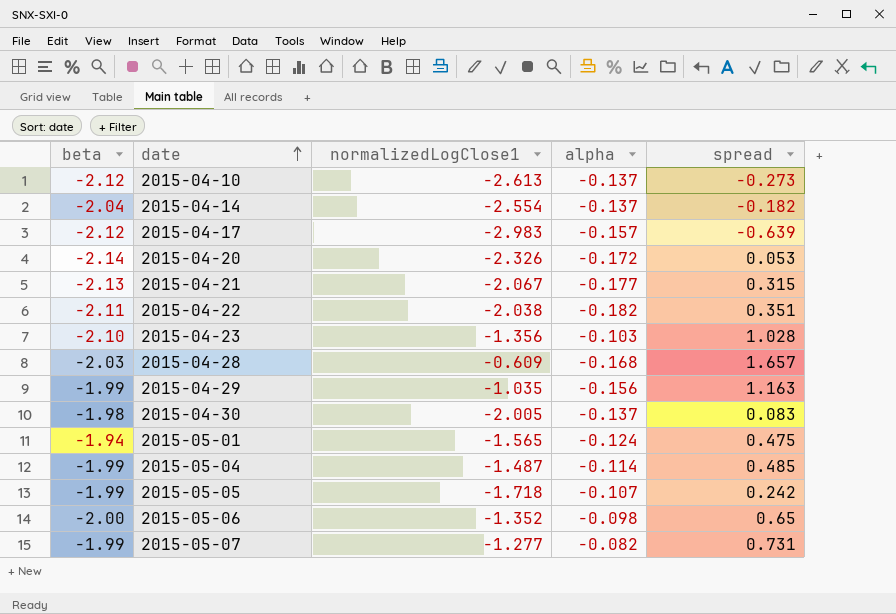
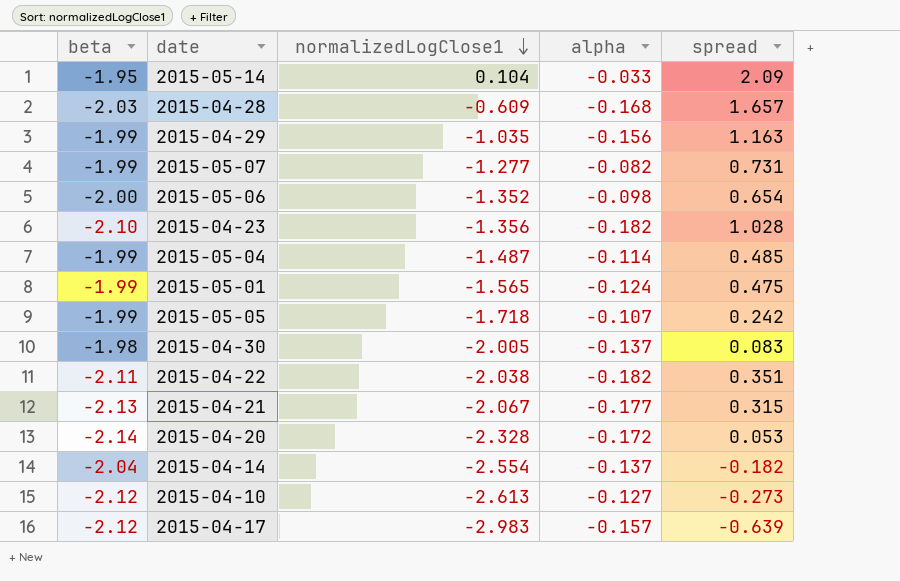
row order: date ascending -> normalizedLogClose1 descending
row 2015-05-14: none -> -1.95 | 0.104 | -0.033 | 2.09
2015-05-06 | spread: 0.65 -> 0.654
2015-04-23 | alpha: -0.103 -> -0.182
2015-05-01 | beta: -1.94 -> -1.99
2015-04-20 | normalizedLogClose1: -2.326 -> -2.328
2015-04-10 | alpha: -0.137 -> -0.127

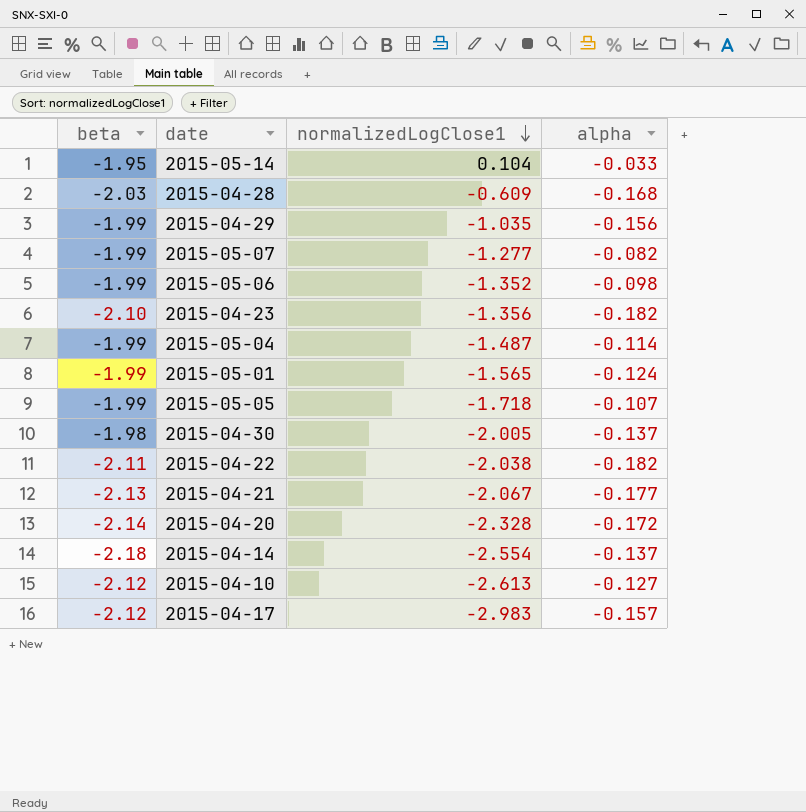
column spread | position: 5 -> none
2015-05-06 | beta: -2.00 -> -1.99
2015-04-14 | beta: -2.04 -> -2.18

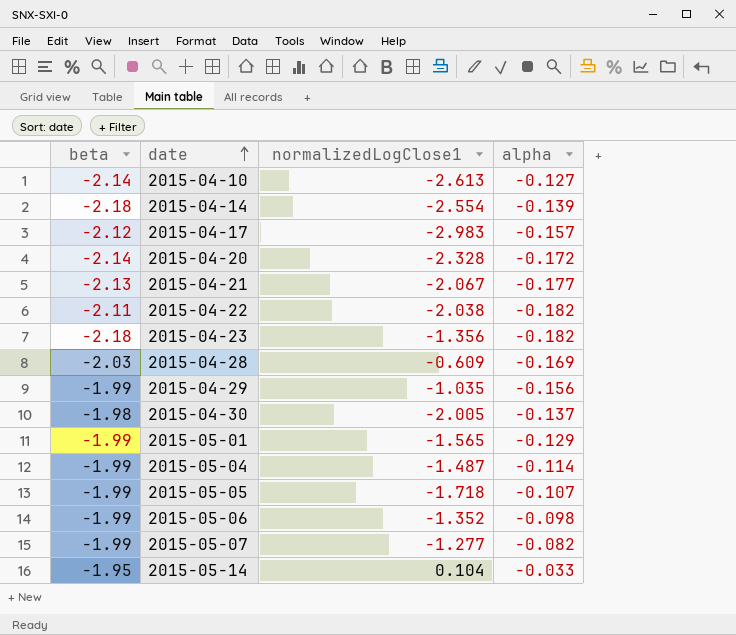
row order: normalizedLogClose1 descending -> date ascending
2015-04-10 | beta: -2.12 -> -2.14
2015-04-14 | alpha: -0.137 -> -0.139
2015-04-23 | beta: -2.10 -> -2.18
2015-04-28 | alpha: -0.168 -> -0.169
2015-05-01 | alpha: -0.124 -> -0.129

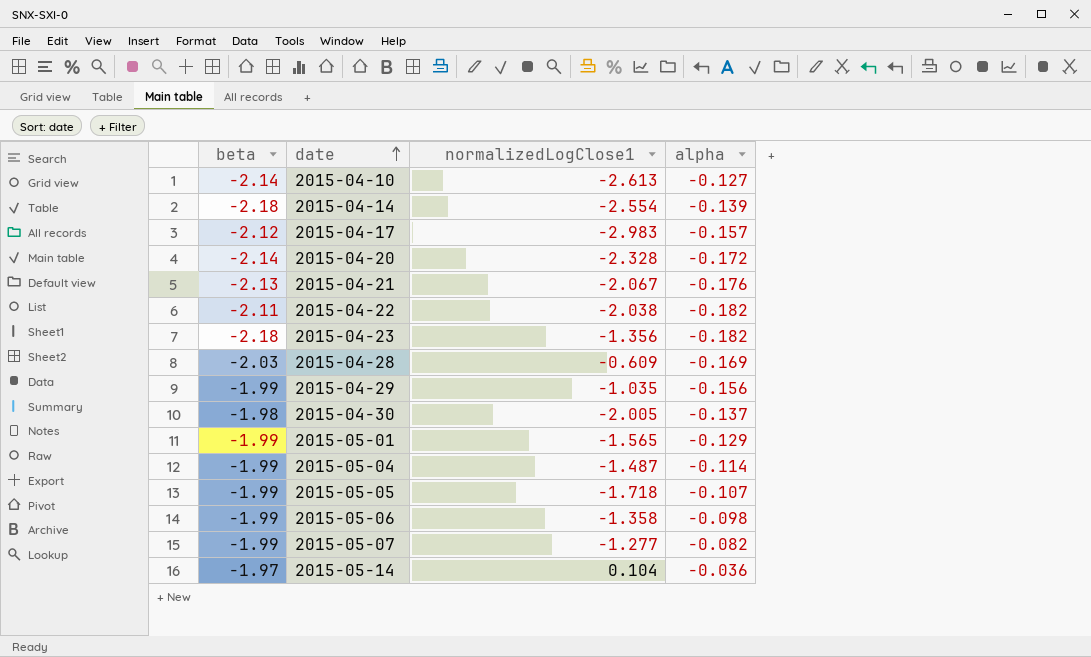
2015-04-21 | alpha: -0.177 -> -0.176
2015-05-06 | normalizedLogClose1: -1.352 -> -1.358
2015-05-14 | beta: -1.95 -> -1.97
2015-05-14 | alpha: -0.033 -> -0.036

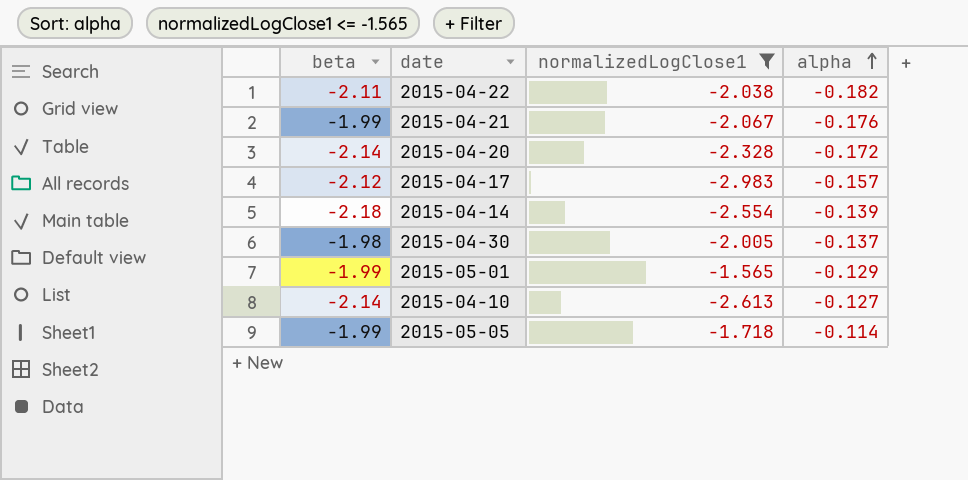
filter: none -> normalizedLogClose1 <= -1.565
row order: date ascending -> alpha ascending
2015-04-21 | beta: -2.13 -> -1.99
2015-05-05 | alpha: -0.107 -> -0.114

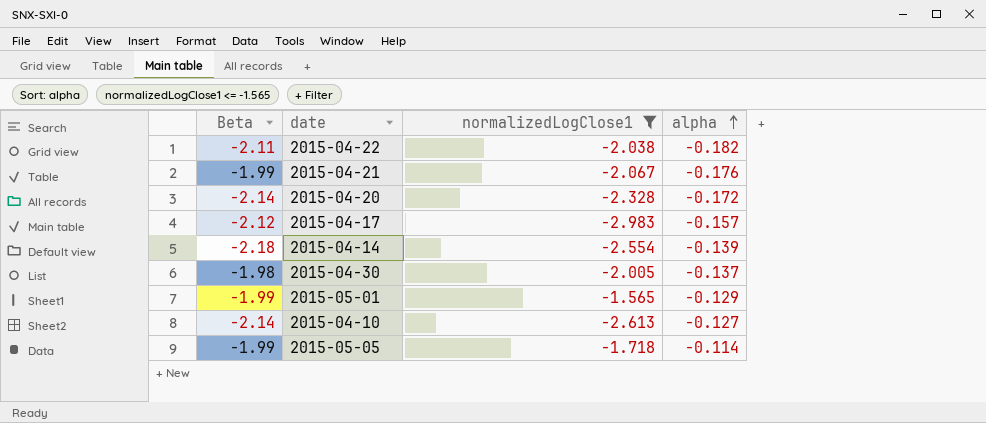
column name: beta -> Beta

